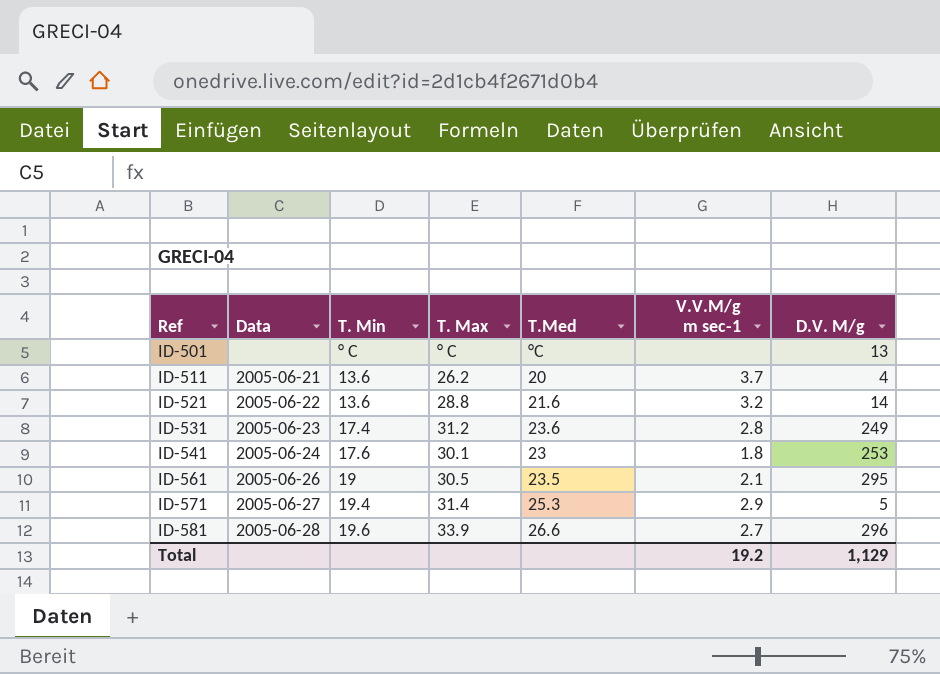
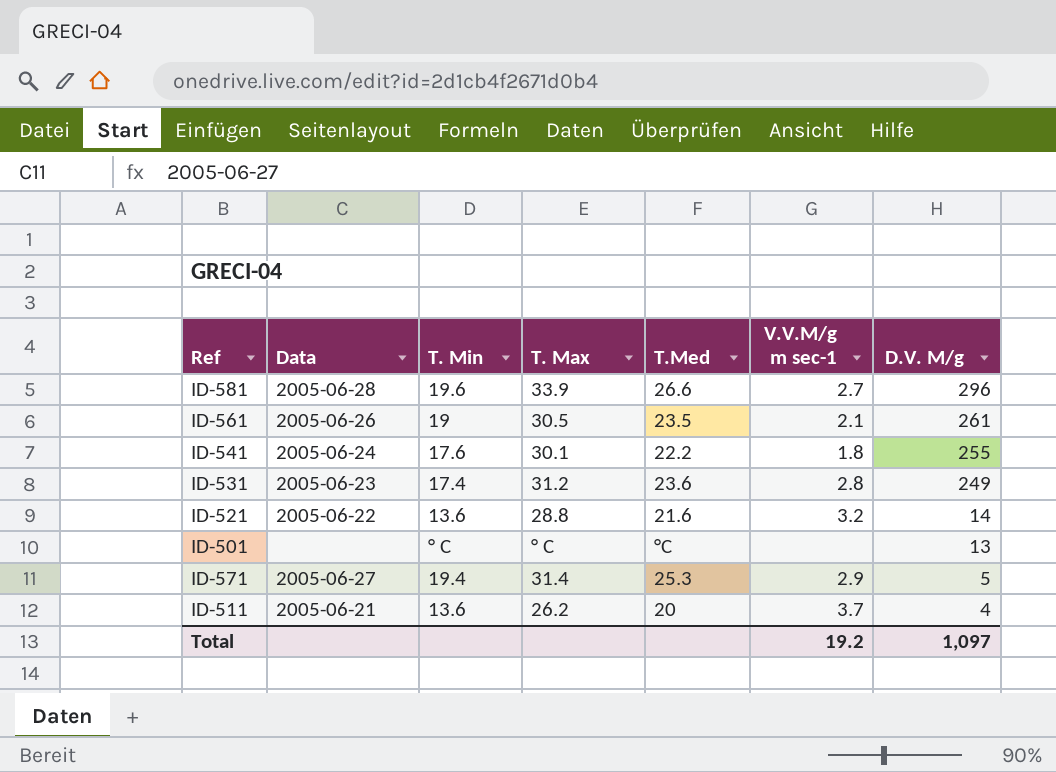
row order: Ref ascending -> D.V. M/g descending
ID-561 | D.V. M/g: 295 -> 261
ID-541 | T.Med: 23 -> 22.2
ID-541 | D.V. M/g: 253 -> 255
Total | D.V. M/g: 1,129 -> 1,097

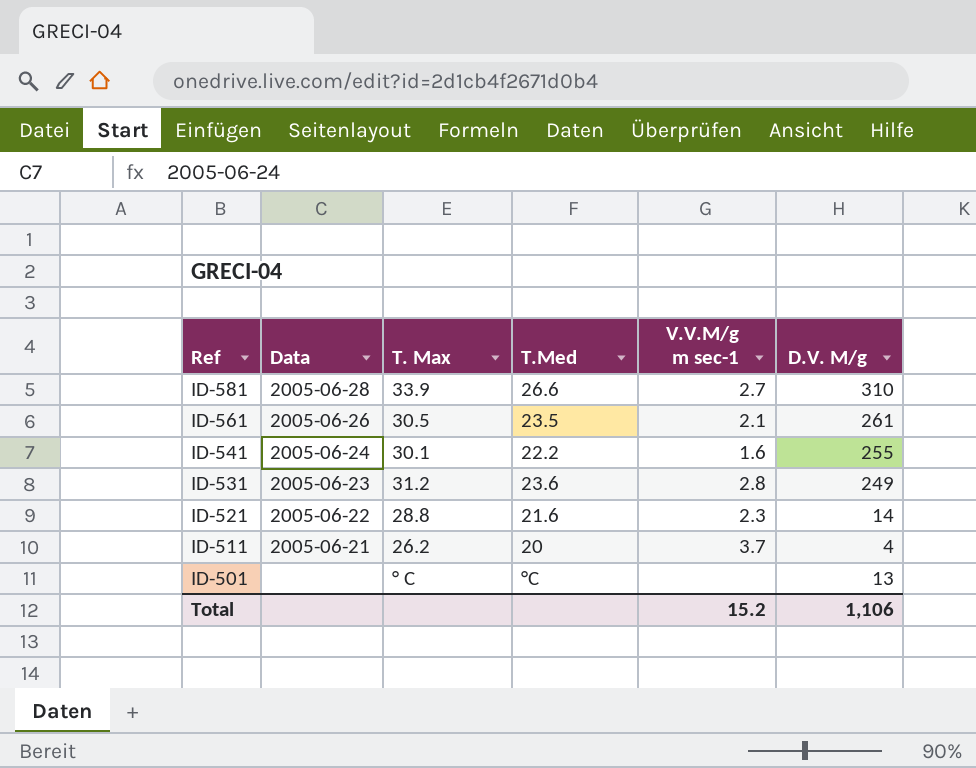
row order: D.V. M/g descending -> Ref descending
column T. Min | position: 3 -> none
row ID-571: 2005-06-27 | 19.4 | 31.4 | 25.3 | 2.9 | 5 -> none
ID-581 | D.V. M/g: 296 -> 310
ID-541 | V.V.M/g m sec-1: 1.8 -> 1.6
ID-521 | V.V.M/g m sec-1: 3.2 -> 2.3
Total | V.V.M/g m sec-1: 19.2 -> 15.2
Total | D.V. M/g: 1,097 -> 1,106

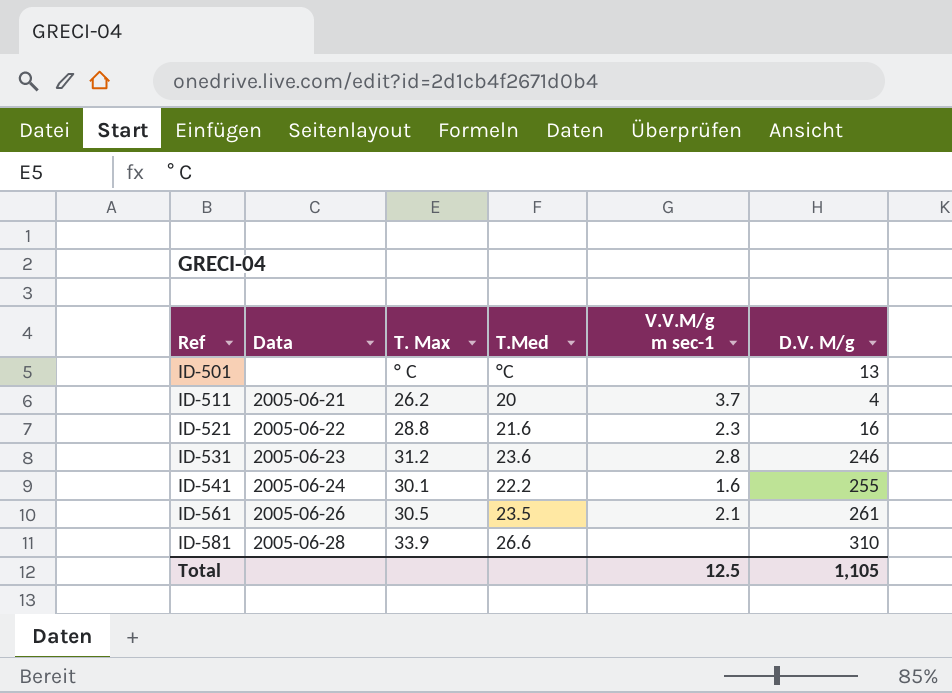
row order: Ref descending -> Ref ascending
ID-521 | D.V. M/g: 14 -> 16
ID-531 | D.V. M/g: 249 -> 246
ID-581 | V.V.M/g m sec-1: 2.7 -> none
Total | V.V.M/g m sec-1: 15.2 -> 12.5
Total | D.V. M/g: 1,106 -> 1,105

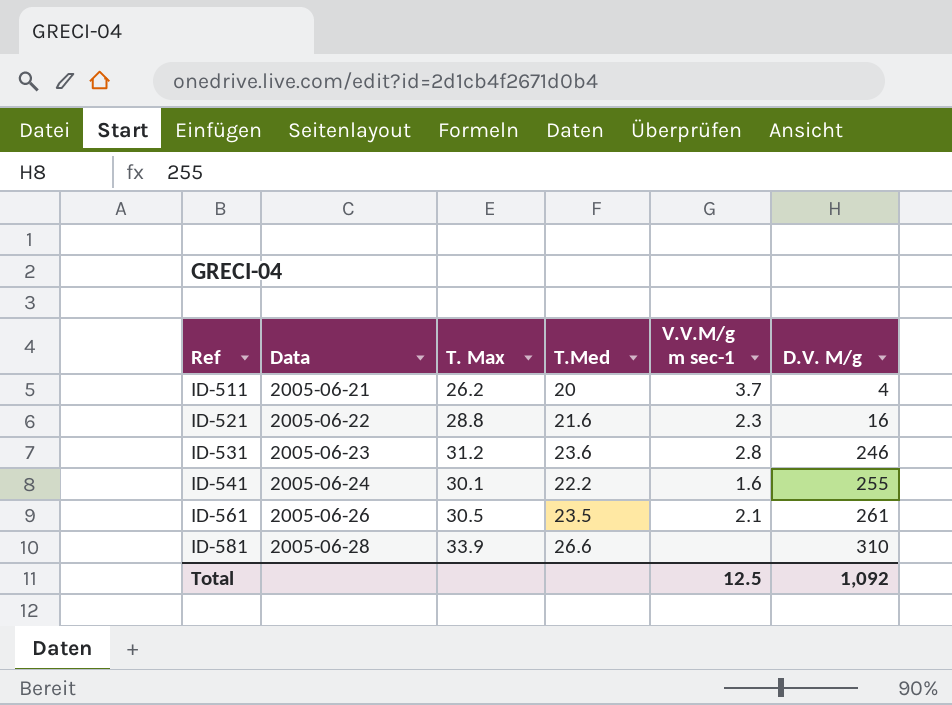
row ID-501: none | ° C | °C | none | 13 -> none
Total | D.V. M/g: 1,105 -> 1,092

